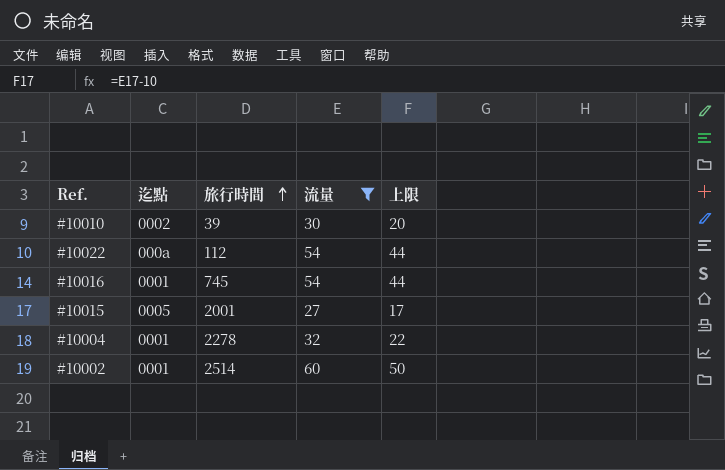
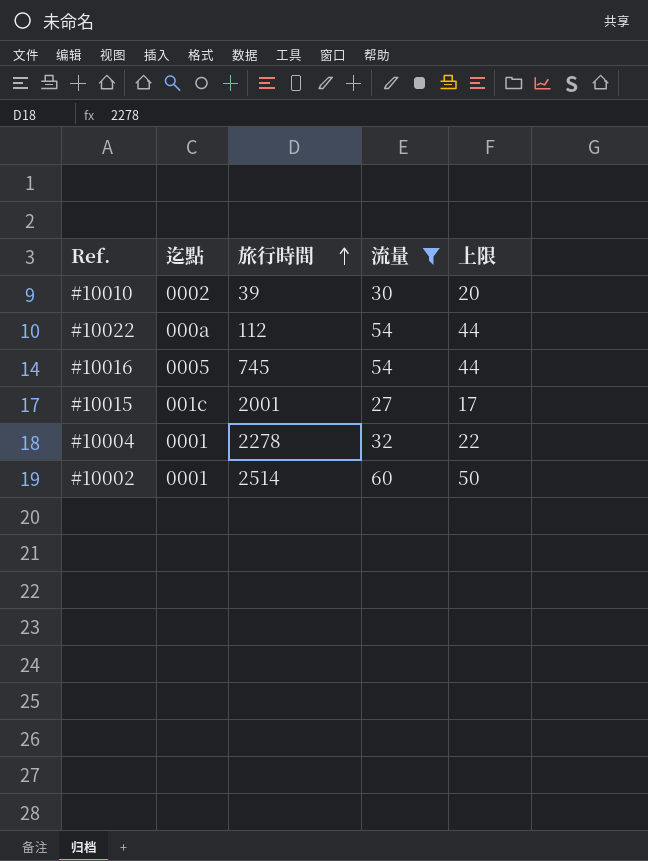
#10016 | 迄點: 0001 -> 0005
#10015 | 迄點: 0005 -> 001c

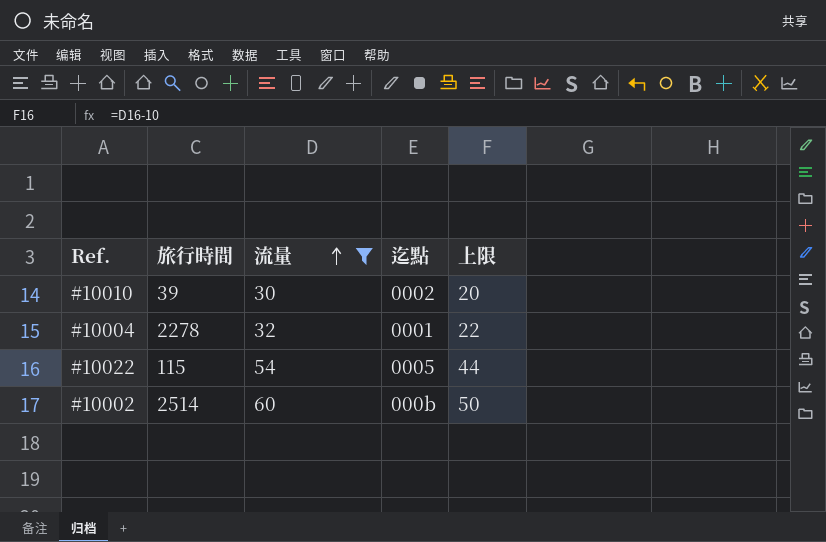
row order: 旅行時間 ascending -> 流量 ascending
column 迄點 | position: 2 -> 4
row #10016: 0005 | 745 | 54 | 44 -> none
row #10015: 001c | 2001 | 27 | 17 -> none
#10022 | 旅行時間: 112 -> 115
#10022 | 迄點: 000a -> 0005
#10002 | 迄點: 0001 -> 000b

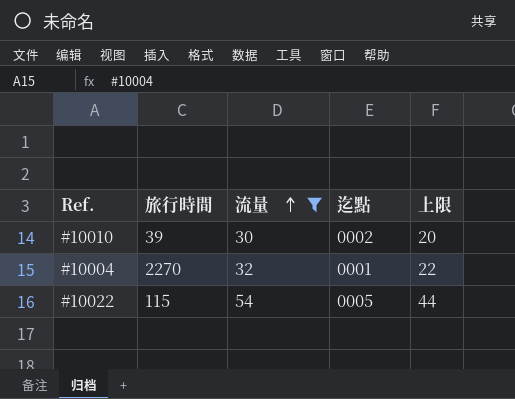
row #10002: 2514 | 60 | 000b | 50 -> none
#10004 | 旅行時間: 2278 -> 2270

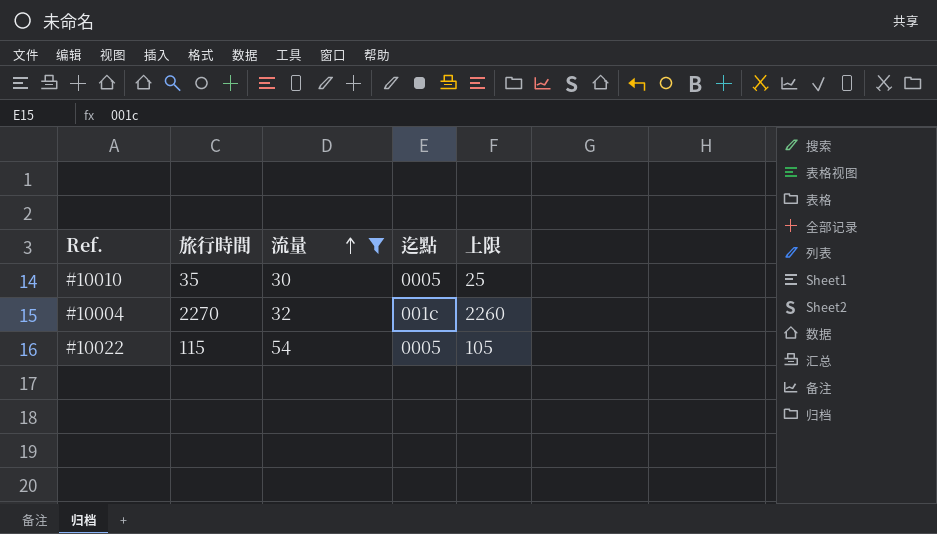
column 上限 | formula: [流量] - 10 -> [旅行時間] - 10
#10010 | 旅行時間: 39 -> 35
#10010 | 迄點: 0002 -> 0005
#10004 | 迄點: 0001 -> 001c

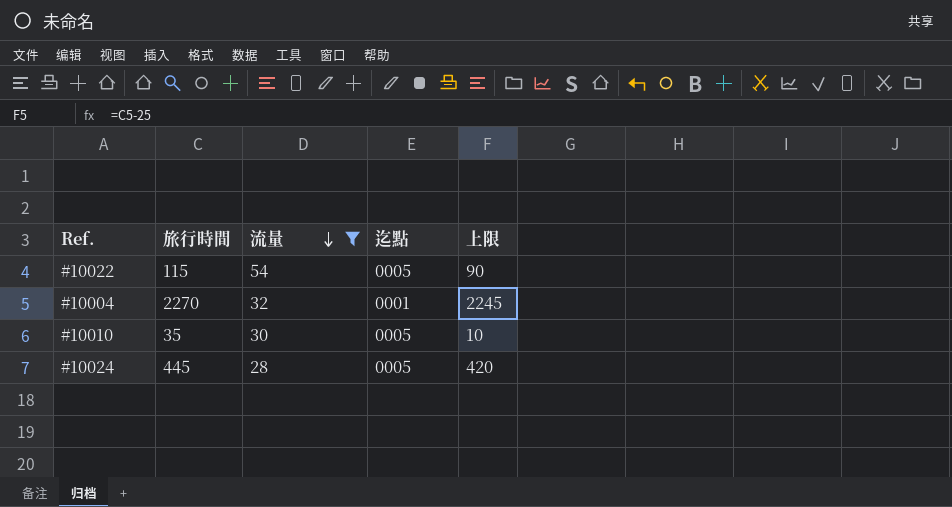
row order: 流量 ascending -> 流量 descending
column 上限 | formula: [旅行時間] - 10 -> [旅行時間] - 25
#10004 | 迄點: 001c -> 0001
row #10024: none -> 445 | 28 | 0005 | 420

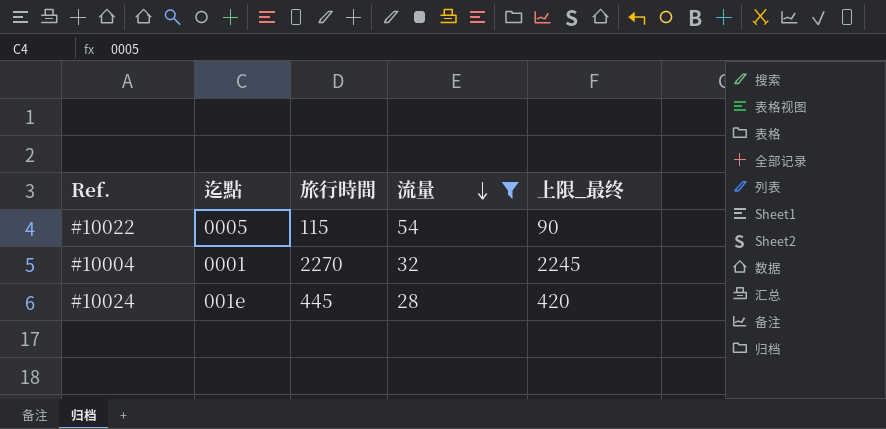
column 迄點 | position: 4 -> 2
column name: 上限 -> 上限_最终
row #10010: 35 | 30 | 0005 | 10 -> none
#10024 | 迄點: 0005 -> 001e

